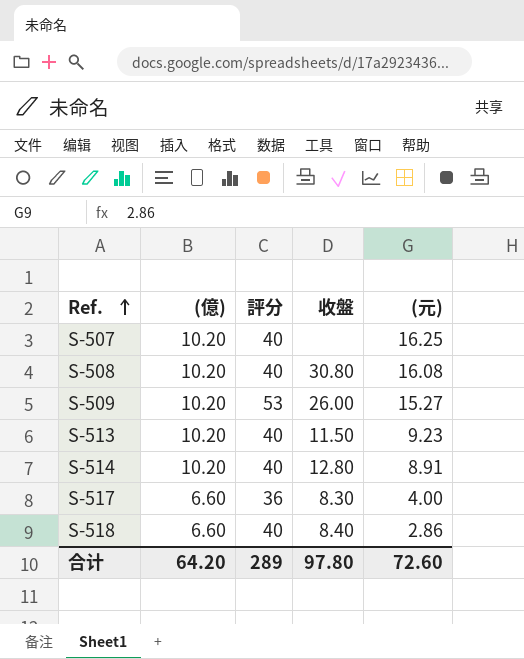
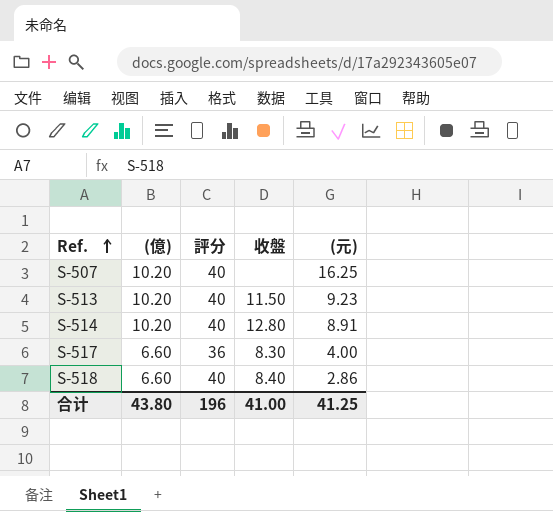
row S-508: 10.20 | 40 | 30.80 | 16.08 -> none
row S-509: 10.20 | 53 | 26.00 | 15.27 -> none
合计 | (億): 64.20 -> 43.80
合计 | 評分: 289 -> 196
合计 | 收盤: 97.80 -> 41.00
合计 | (元): 72.60 -> 41.25

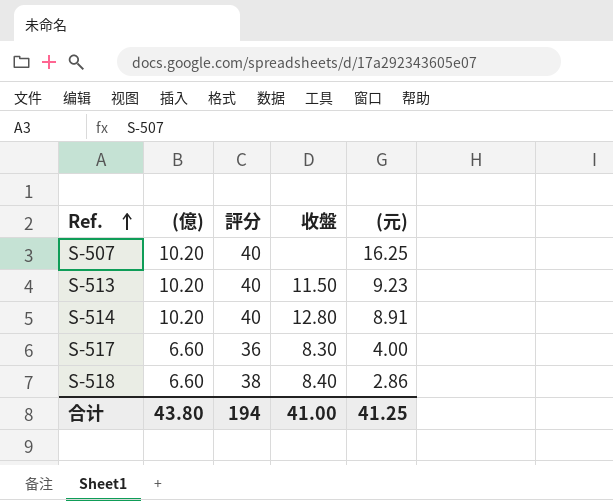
S-518 | 評分: 40 -> 38
合计 | 評分: 196 -> 194

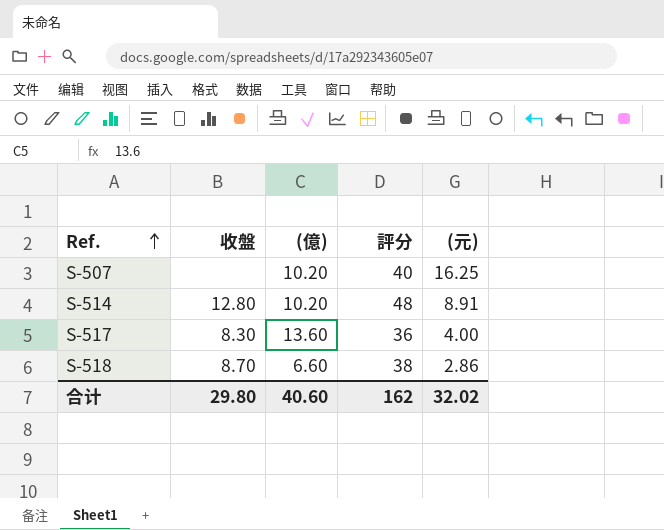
column 收盤 | position: 4 -> 2
row S-513: 10.20 | 40 | 11.50 | 9.23 -> none
S-514 | 評分: 40 -> 48
S-517 | (億): 6.60 -> 13.60
S-518 | 收盤: 8.40 -> 8.70
合计 | 收盤: 41.00 -> 29.80
合计 | (億): 43.80 -> 40.60
合计 | 評分: 194 -> 162
合计 | (元): 41.25 -> 32.02

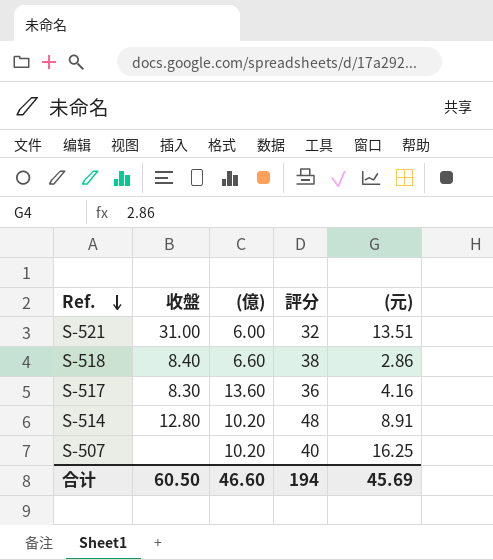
row order: Ref. ascending -> Ref. descending
row S-521: none -> 31.00 | 6.00 | 32 | 13.51
S-518 | 收盤: 8.70 -> 8.40
S-517 | (元): 4.00 -> 4.16
合计 | 收盤: 29.80 -> 60.50
合计 | (億): 40.60 -> 46.60
合计 | 評分: 162 -> 194
合计 | (元): 32.02 -> 45.69

